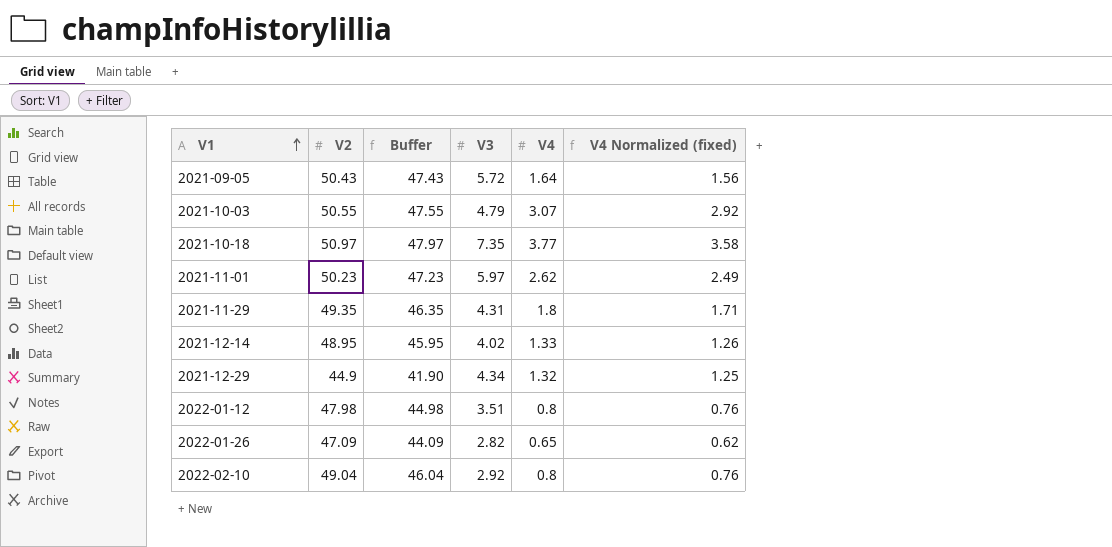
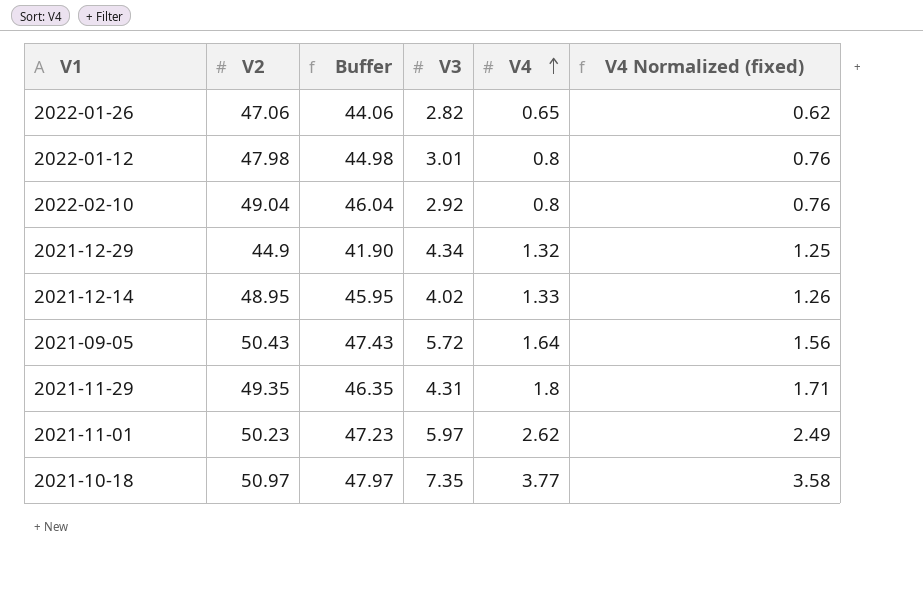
row order: V1 ascending -> V4 ascending
row 2021-10-03: 50.55 | 47.55 | 4.79 | 3.07 | 2.92 -> none
2022-01-26 | V2: 47.09 -> 47.06
2022-01-26 | Buffer: 44.09 -> 44.06
2022-01-12 | V3: 3.51 -> 3.01

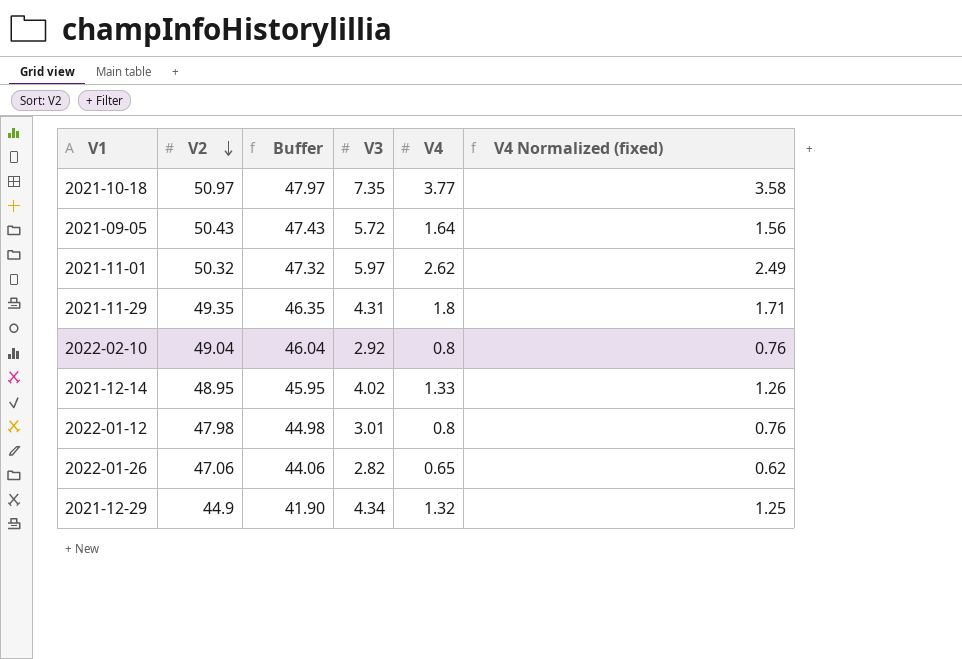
row order: V4 ascending -> V2 descending
2021-11-01 | V2: 50.23 -> 50.32
2021-11-01 | Buffer: 47.23 -> 47.32

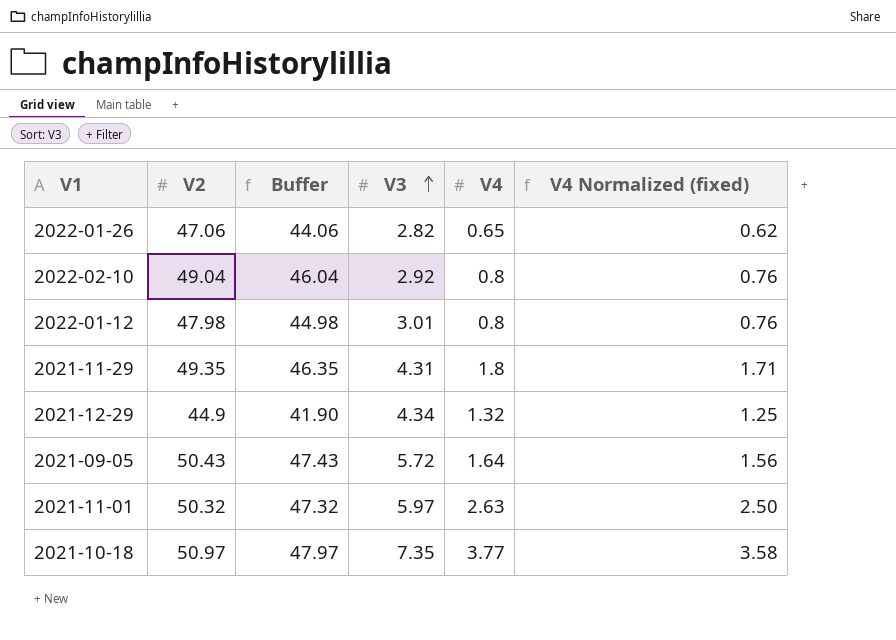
row order: V2 descending -> V3 ascending
row 2021-12-14: 48.95 | 45.95 | 4.02 | 1.33 | 1.26 -> none
2021-11-01 | V4: 2.62 -> 2.63
2021-11-01 | V4 Normalized (fixed): 2.49 -> 2.50

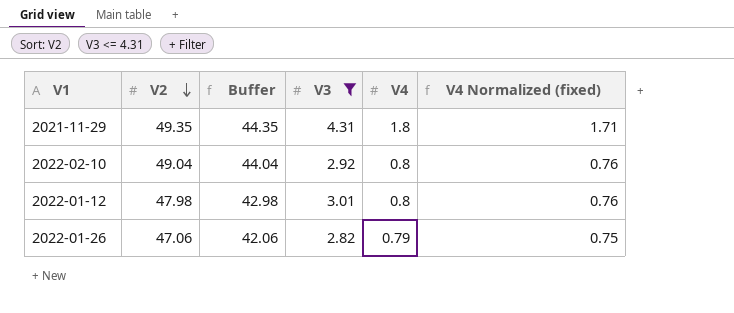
filter: none -> V3 <= 4.31
row order: V3 ascending -> V2 descending
column Buffer | formula: [V2] - 3 -> [V2] - 5
2022-01-26 | V4: 0.65 -> 0.79
2022-01-26 | V4 Normalized (fixed): 0.62 -> 0.75

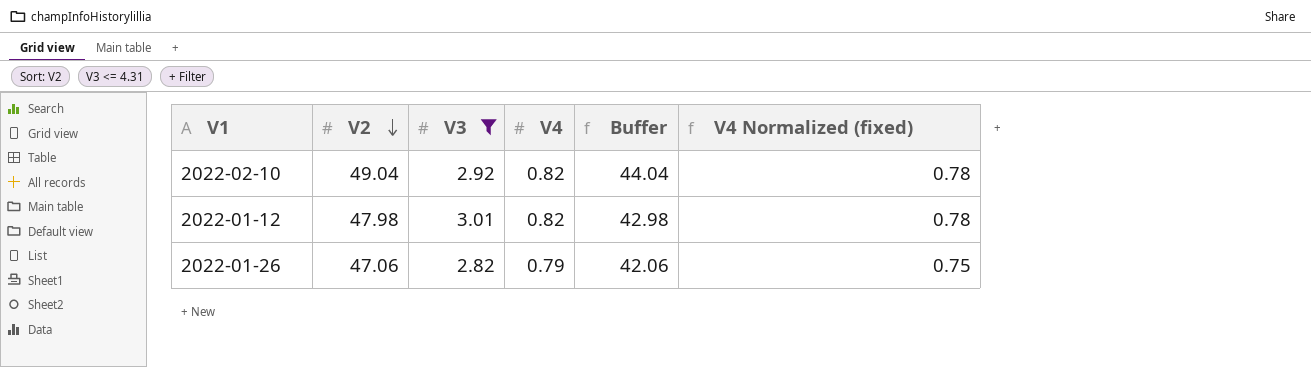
column Buffer | position: 3 -> 5
row 2021-11-29: 49.35 | 44.35 | 4.31 | 1.8 | 1.71 -> none
2022-02-10 | V4: 0.8 -> 0.82
2022-02-10 | V4 Normalized (fixed): 0.76 -> 0.78
2022-01-12 | V4: 0.8 -> 0.82
2022-01-12 | V4 Normalized (fixed): 0.76 -> 0.78

